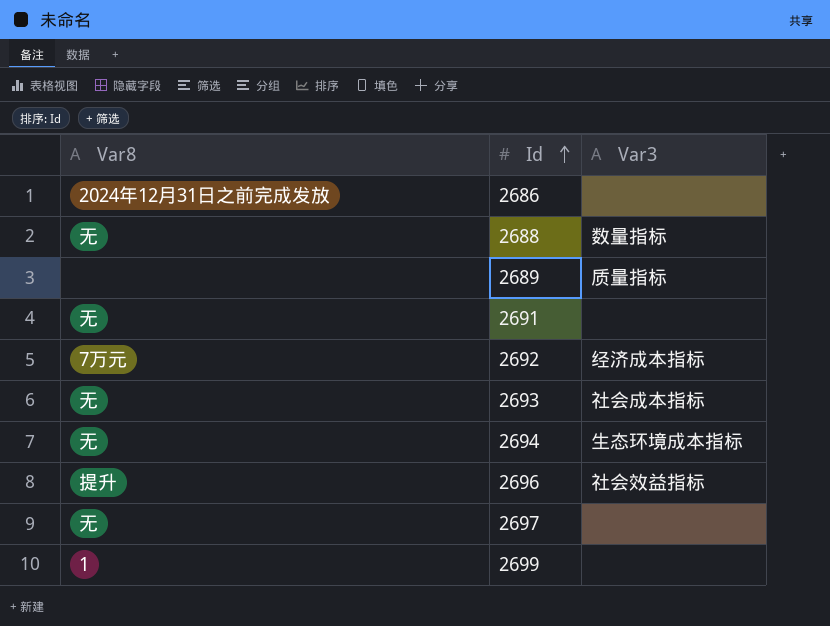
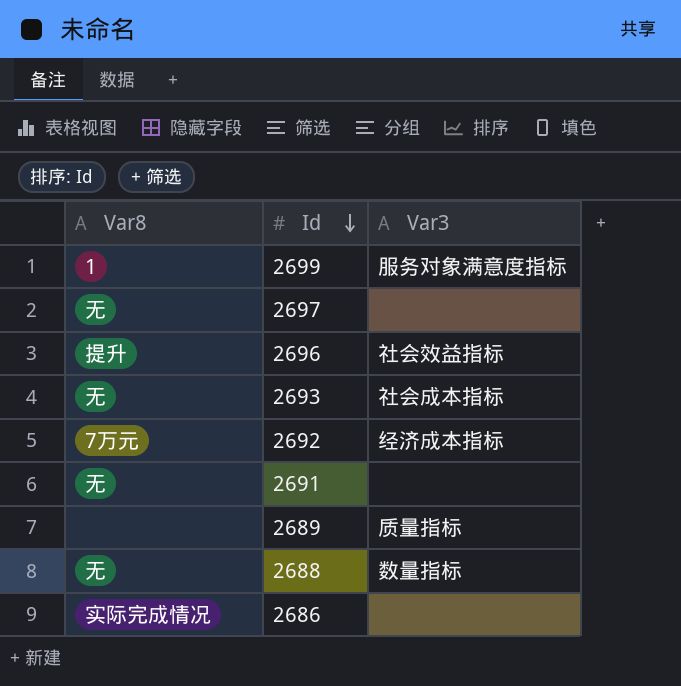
row order: Id ascending -> Id descending
row 2694: 无 | 生态环境成本指标 -> none
2699 | Var3: none -> 服务对象满意度指标
2686 | Var8: 2024年12月31日之前完成发放 -> 实际完成情况

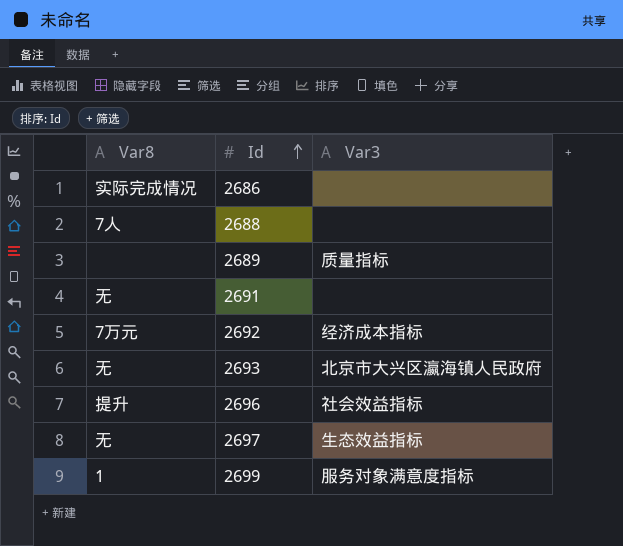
row order: Id descending -> Id ascending
2688 | Var8: 无 -> 7人
2688 | Var3: 数量指标 -> none
2693 | Var3: 社会成本指标 -> 北京市大兴区瀛海镇人民政府
2697 | Var3: none -> 生态效益指标

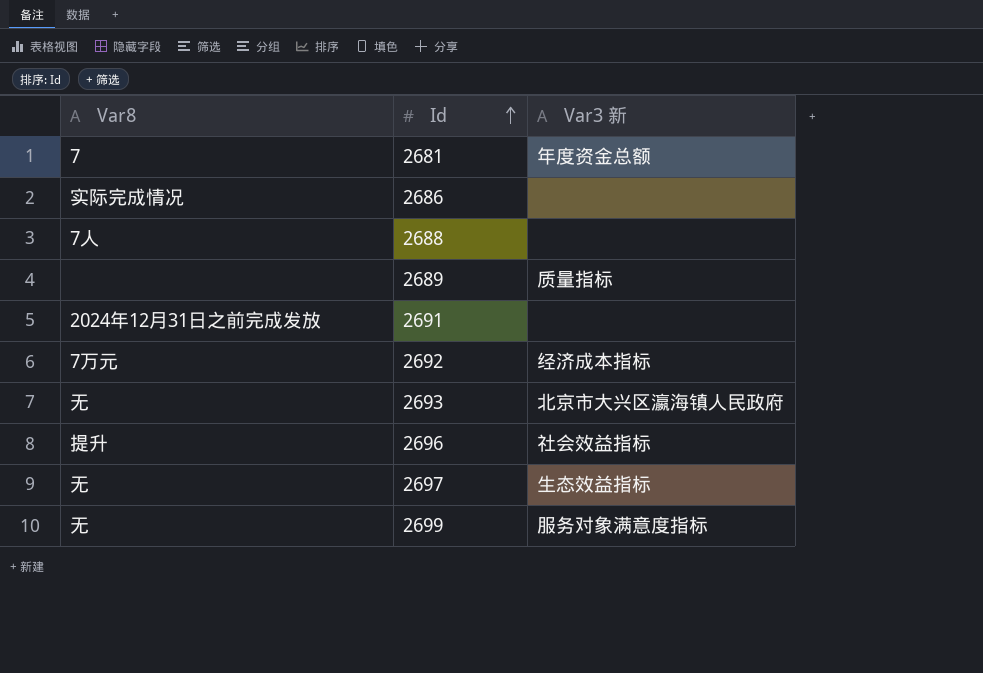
column name: Var3 -> Var3 新
row 2681: none -> 7 | 年度资金总额
2691 | Var8: 无 -> 2024年12月31日之前完成发放
2699 | Var8: 1 -> 无

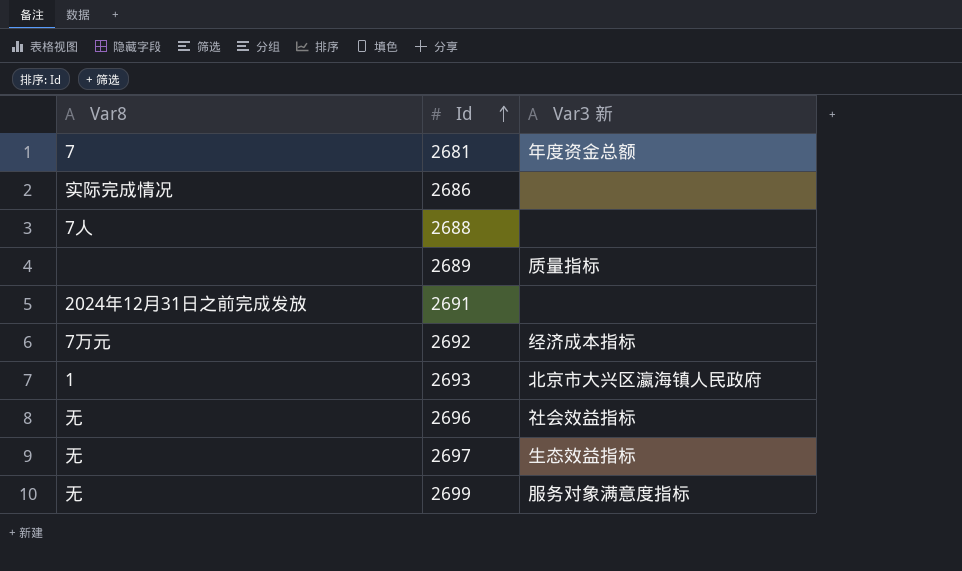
2693 | Var8: 无 -> 1
2696 | Var8: 提升 -> 无

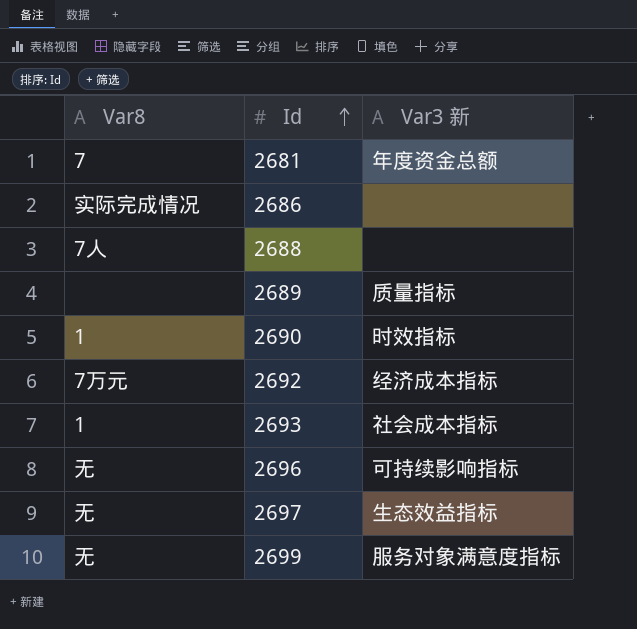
row 2691: 2024年12月31日之前完成发放 | none -> none
row 2690: none -> 1 | 时效指标
2693 | Var3 新: 北京市大兴区瀛海镇人民政府 -> 社会成本指标
2696 | Var3 新: 社会效益指标 -> 可持续影响指标

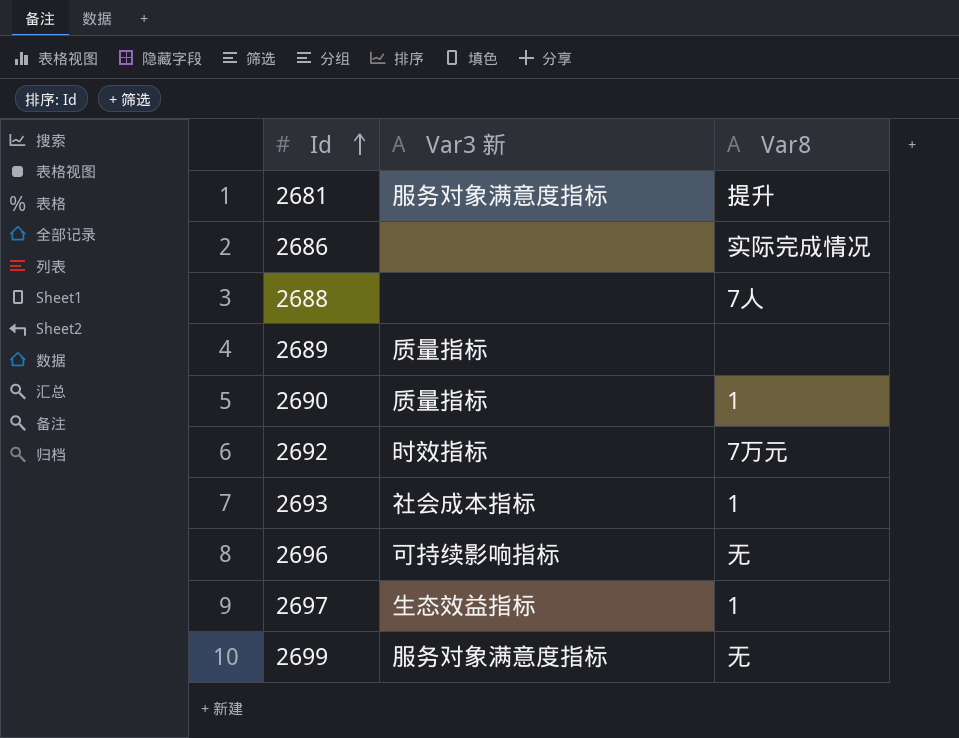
column Var8 | position: 1 -> 3
2681 | Var3 新: 年度资金总额 -> 服务对象满意度指标
2681 | Var8: 7 -> 提升
2690 | Var3 新: 时效指标 -> 质量指标
2692 | Var3 新: 经济成本指标 -> 时效指标
2697 | Var8: 无 -> 1

